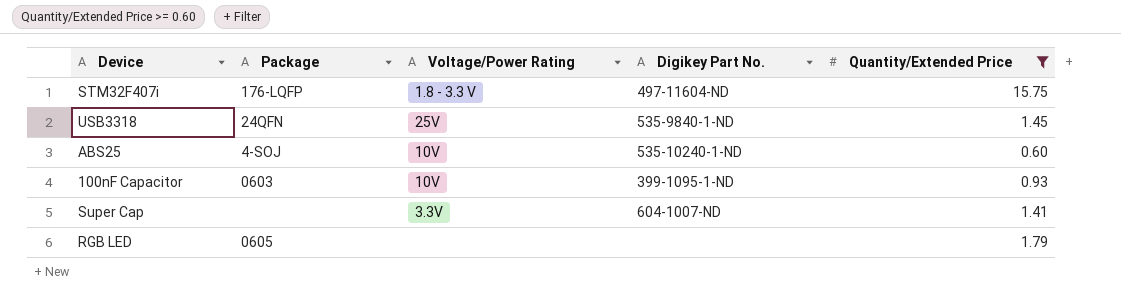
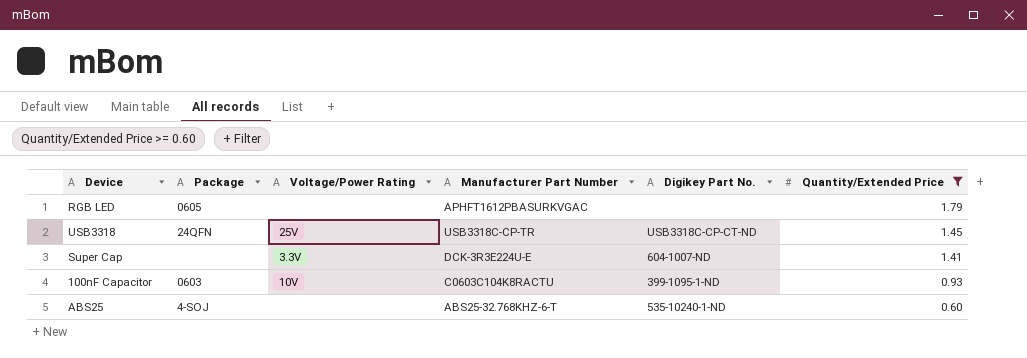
row order: none -> Quantity/Extended Price descending
column Manufacturer Part Number | position: none -> 4
row STM32F407i: 176-LQFP | 1.8 - 3.3 V | 497-11604-ND | 15.75 -> none
USB3318 | Digikey Part No.: 535-9840-1-ND -> USB3318C-CP-CT-ND
ABS25 | Voltage/Power Rating: 10V -> none

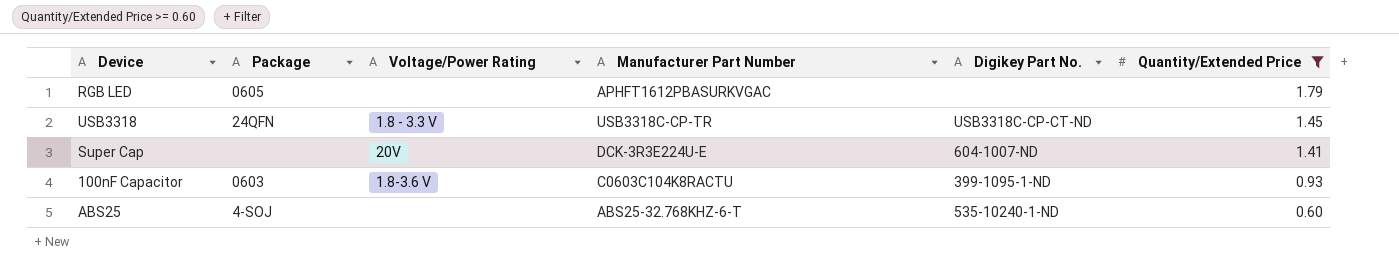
USB3318 | Voltage/Power Rating: 25V -> 1.8 - 3.3 V
Super Cap | Voltage/Power Rating: 3.3V -> 20V
100nF Capacitor | Voltage/Power Rating: 10V -> 1.8-3.6 V

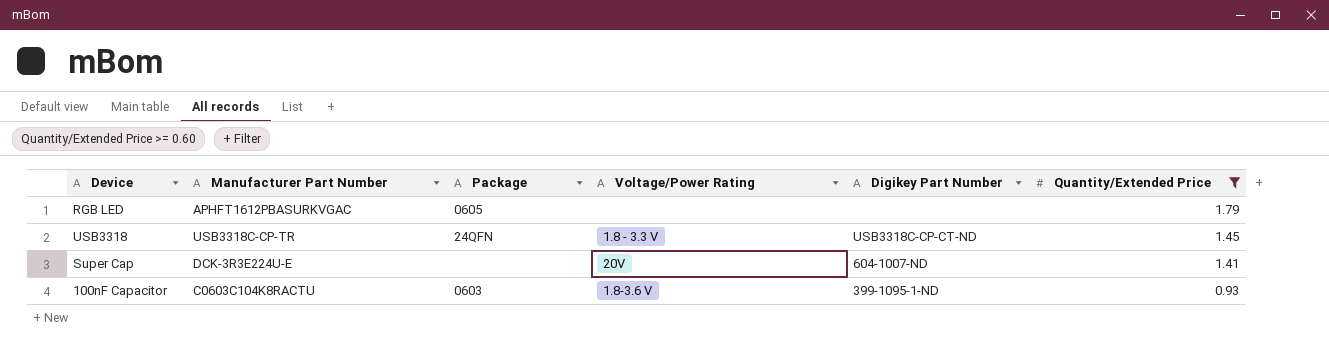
column Manufacturer Part Number | position: 4 -> 2
column name: Digikey Part No. -> Digikey Part Number
row ABS25: 4-SOJ | none | ABS25-32.768KHZ-6-T | 535-10240-1-ND | 0.60 -> none

